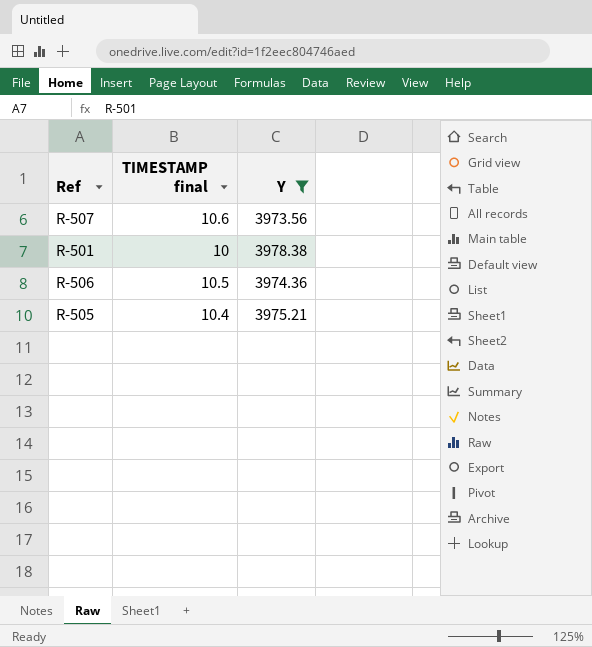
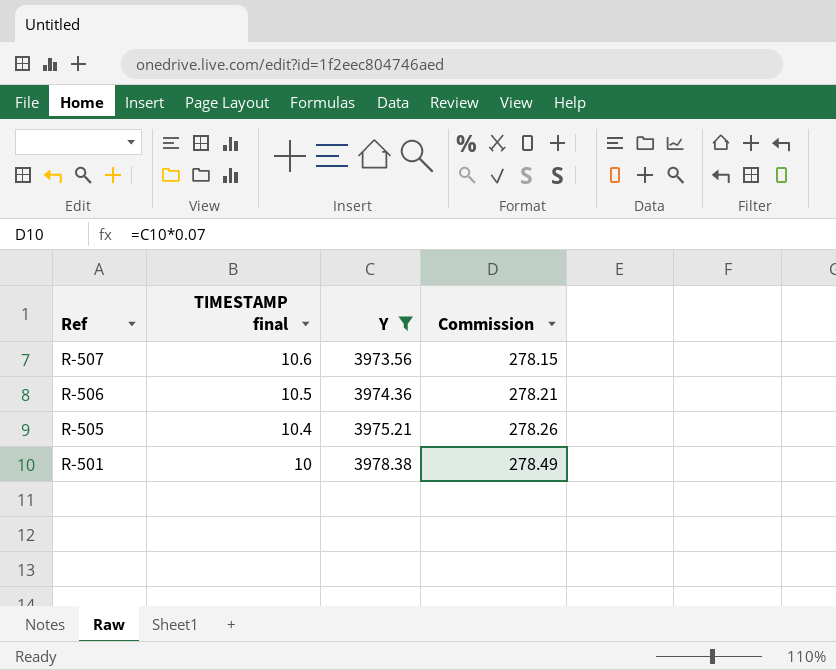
row order: none -> Ref descending
column Commission | formula: none -> [Y] * 0.07

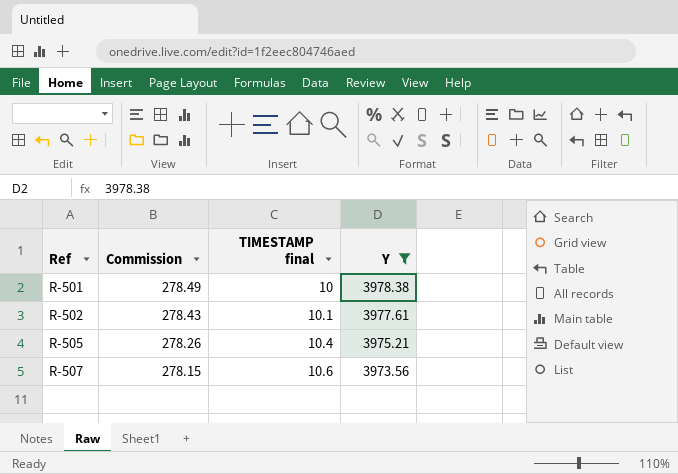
row order: Ref descending -> Ref ascending
column Commission | position: 4 -> 2
row R-506: 10.5 | 3974.36 | 278.21 -> none
row R-502: none -> 278.43 | 10.1 | 3977.61

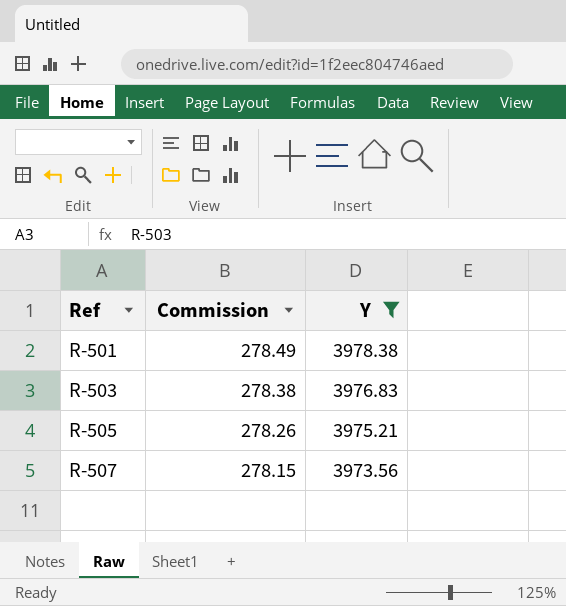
column TIMESTAMP final | position: 3 -> none
row R-502: 278.43 | 10.1 | 3977.61 -> none
row R-503: none -> 278.38 | 3976.83

